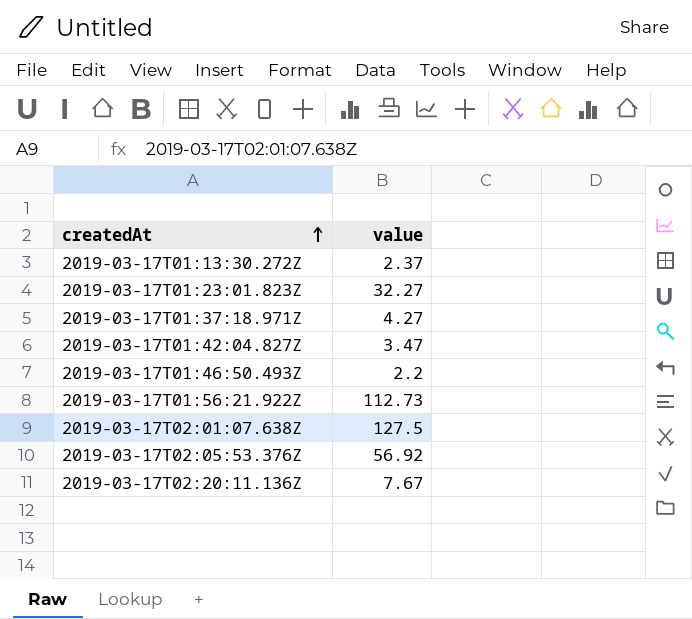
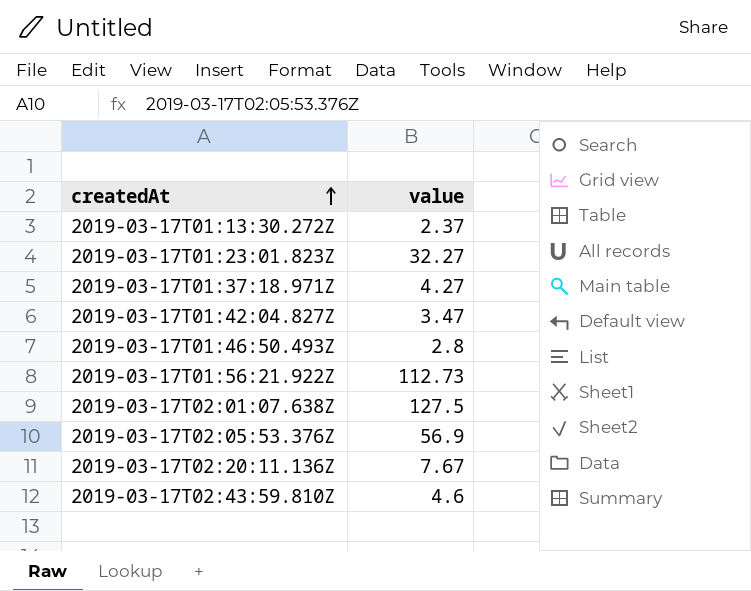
2019-03-17T01:46:50.493Z | value: 2.2 -> 2.8
2019-03-17T02:05:53.376Z | value: 56.92 -> 56.9
row 2019-03-17T02:43:59.810Z: none -> 4.6

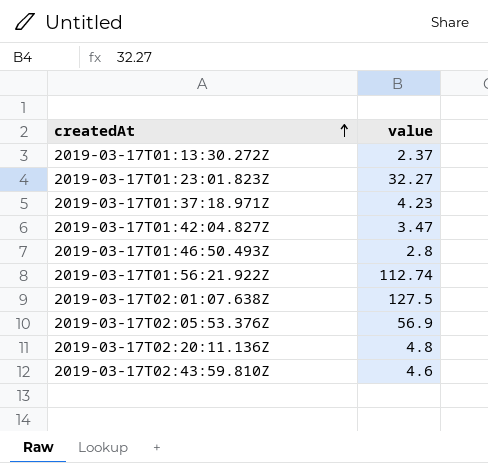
2019-03-17T01:37:18.971Z | value: 4.27 -> 4.23
2019-03-17T01:56:21.922Z | value: 112.73 -> 112.74
2019-03-17T02:20:11.136Z | value: 7.67 -> 4.8

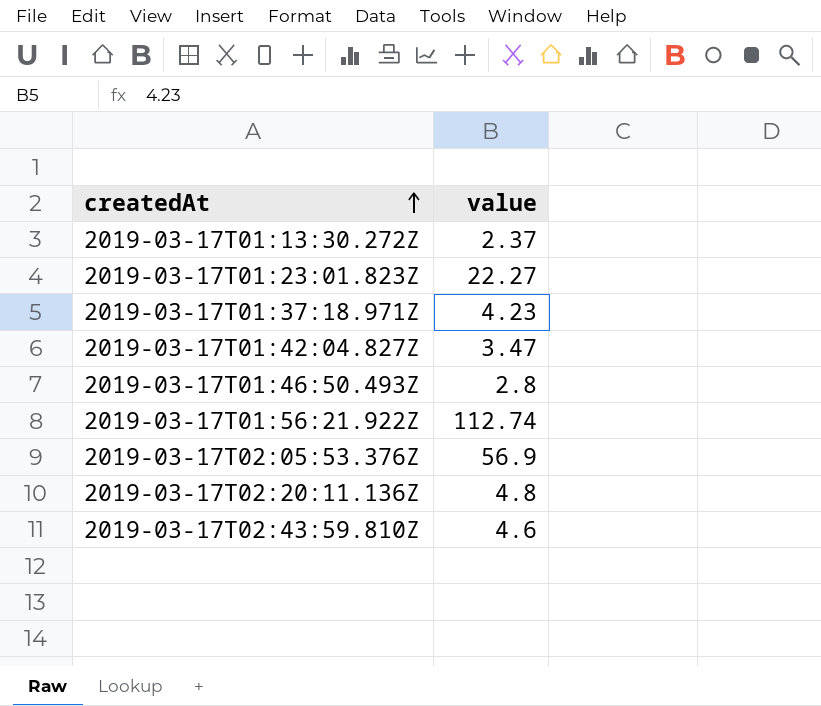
row 2019-03-17T02:01:07.638Z: 127.5 -> none
2019-03-17T01:23:01.823Z | value: 32.27 -> 22.27

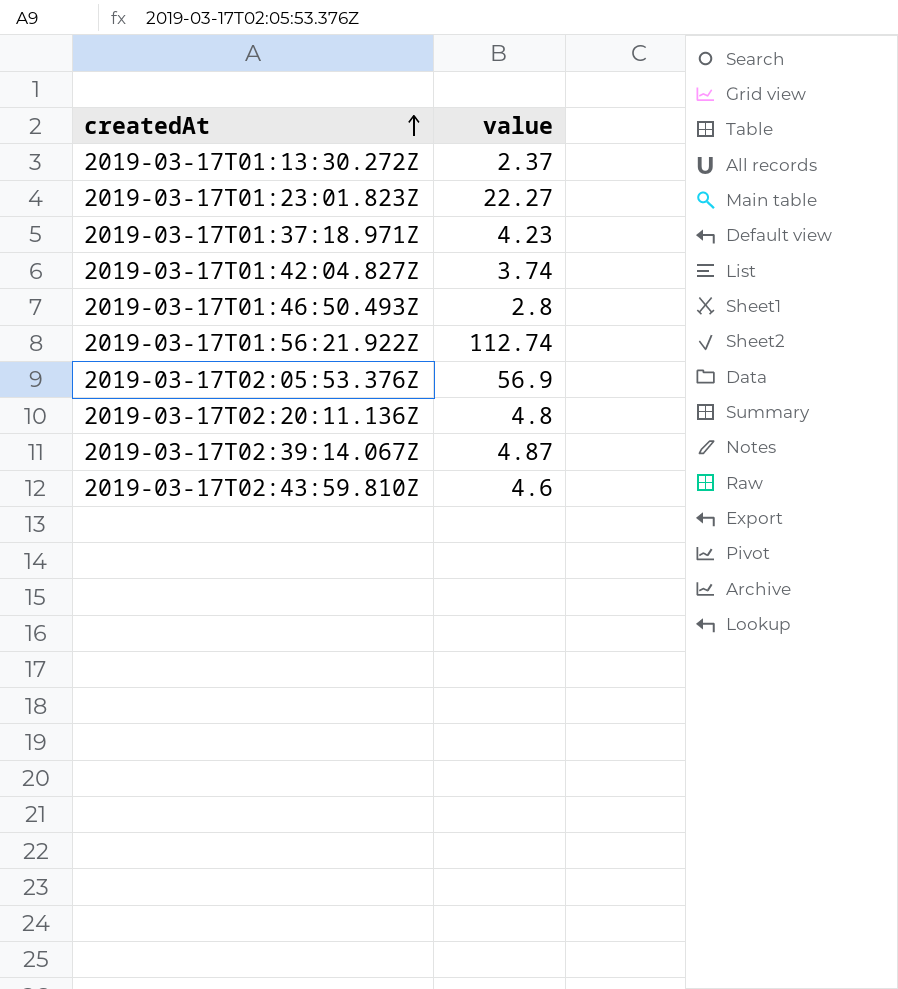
2019-03-17T01:42:04.827Z | value: 3.47 -> 3.74
row 2019-03-17T02:39:14.067Z: none -> 4.87

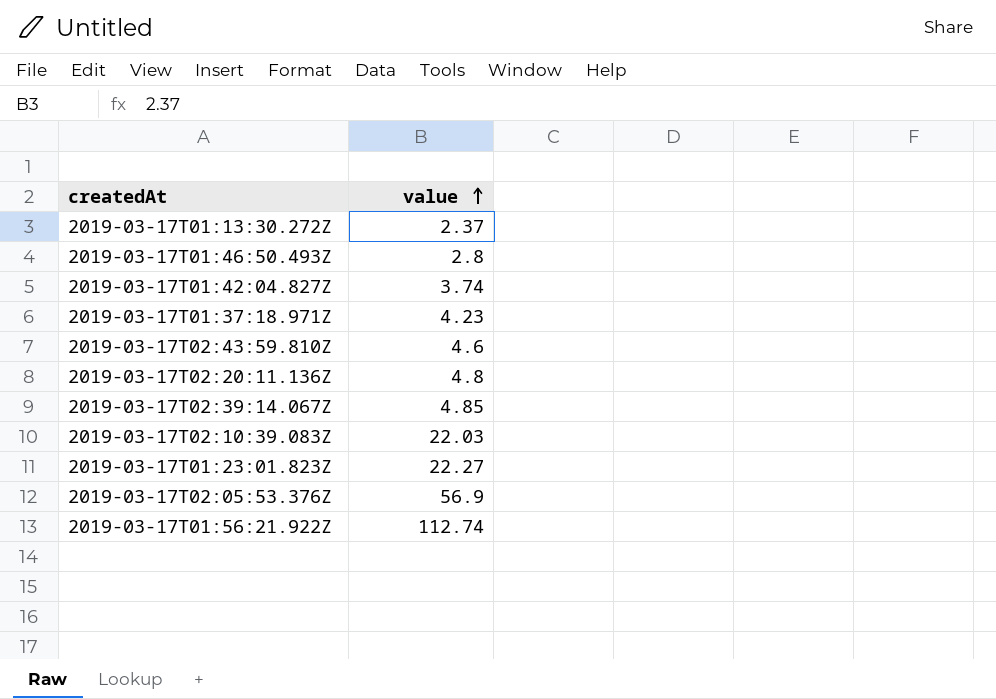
row order: createdAt ascending -> value ascending
2019-03-17T02:39:14.067Z | value: 4.87 -> 4.85
row 2019-03-17T02:10:39.083Z: none -> 22.03

